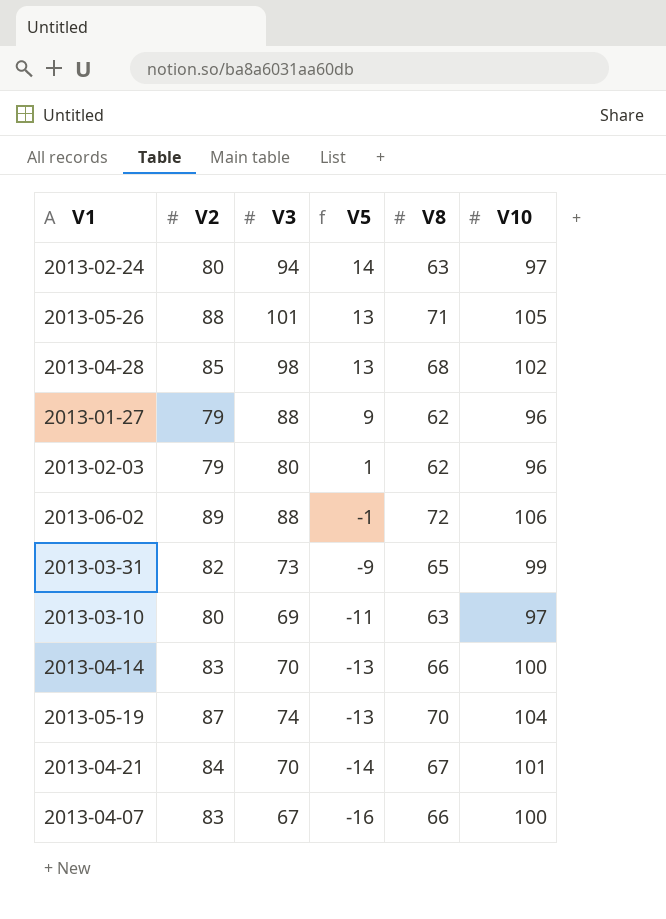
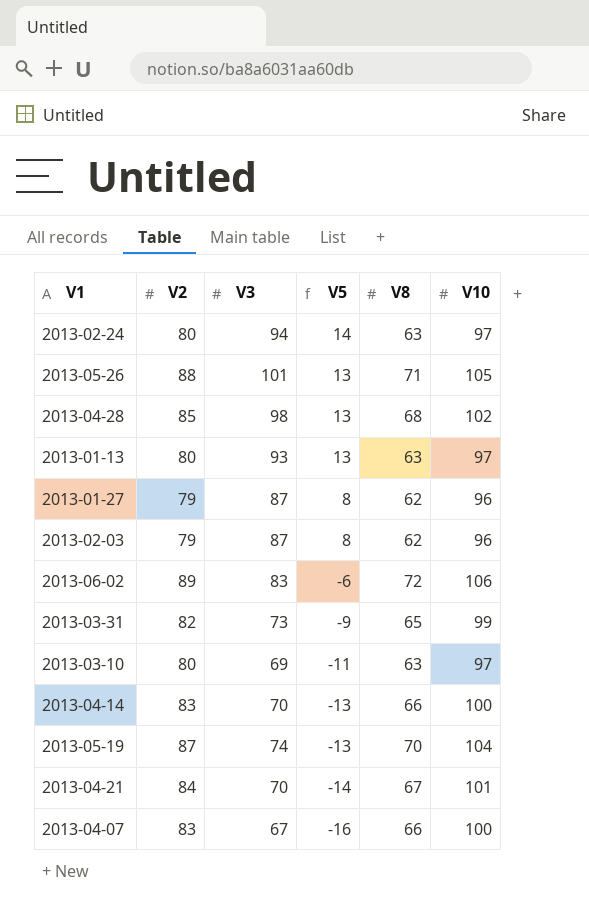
row 2013-01-13: none -> 80 | 93 | 13 | 63 | 97
2013-01-27 | V3: 88 -> 87
2013-01-27 | V5: 9 -> 8
2013-02-03 | V3: 80 -> 87
2013-02-03 | V5: 1 -> 8
2013-06-02 | V3: 88 -> 83
2013-06-02 | V5: -1 -> -6

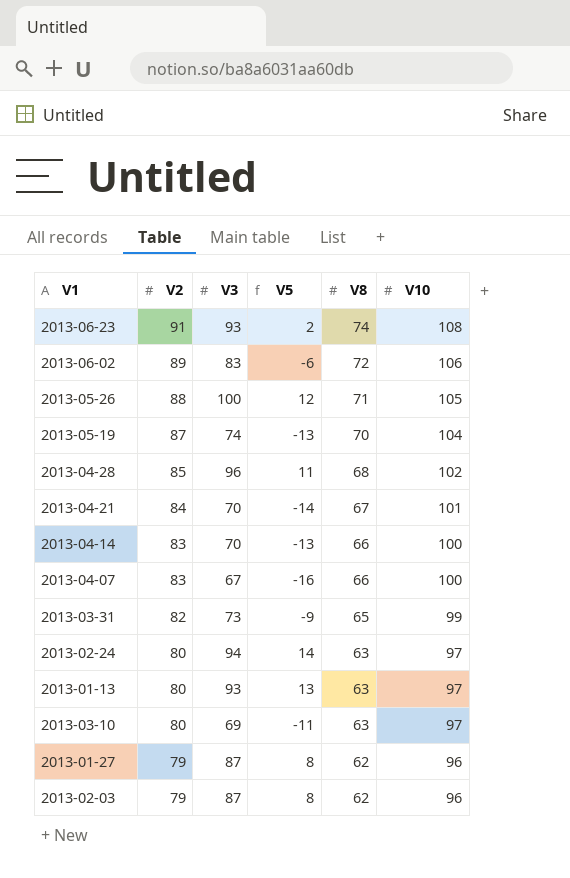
row order: V5 descending -> V2 descending
row 2013-06-23: none -> 91 | 93 | 2 | 74 | 108
2013-05-26 | V3: 101 -> 100
2013-05-26 | V5: 13 -> 12
2013-04-28 | V3: 98 -> 96
2013-04-28 | V5: 13 -> 11

